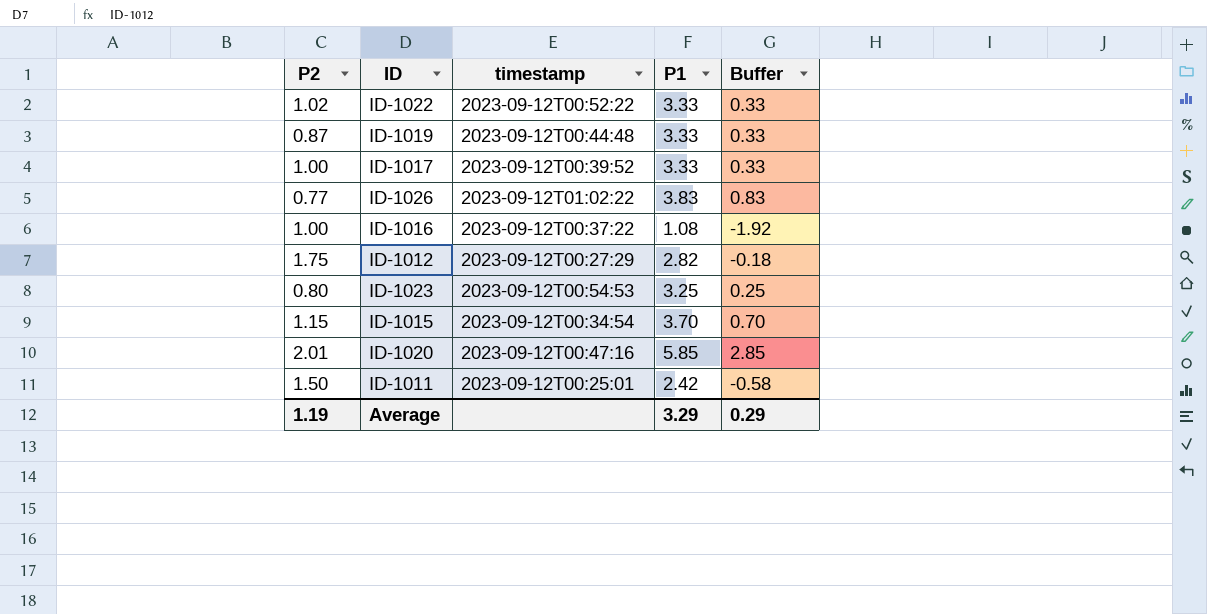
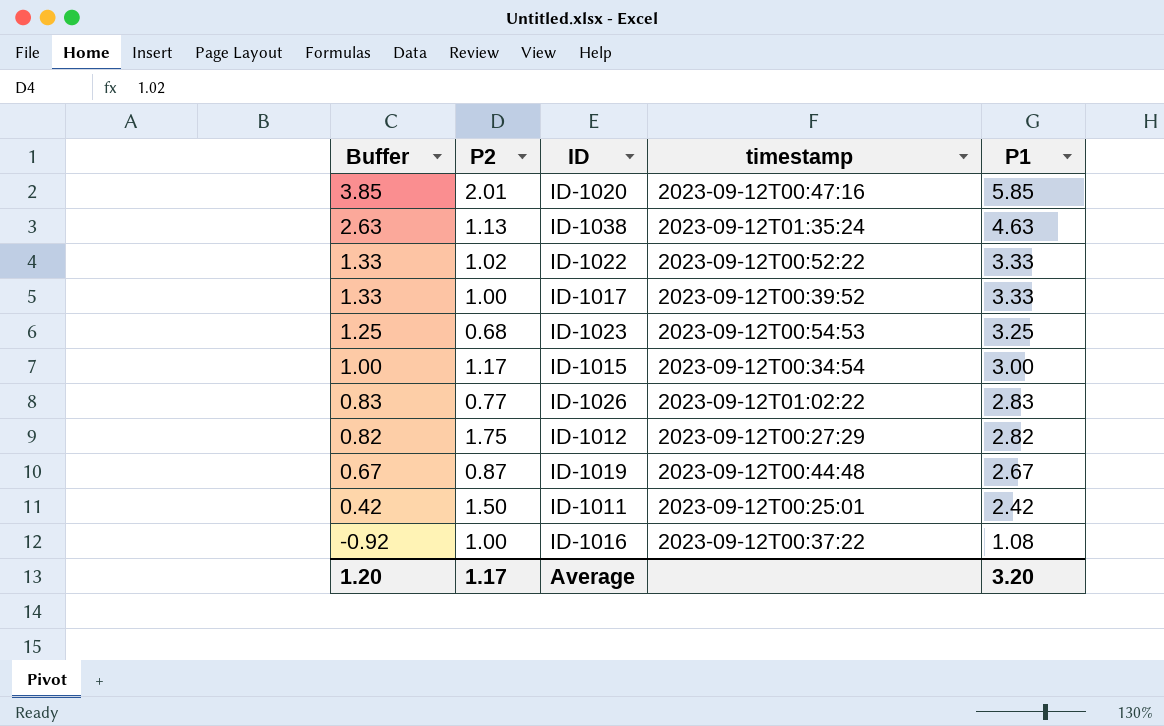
row order: none -> Buffer descending
column Buffer | formula: [P1] - 3 -> [P1] - 2
column Buffer | position: 5 -> 1
row ID-1038: none -> 2.63 | 1.13 | 2023-09-12T01:35:24 | 4.63
ID-1023 | P2: 0.80 -> 0.68
ID-1015 | P2: 1.15 -> 1.17
ID-1015 | P1: 3.70 -> 3.00
ID-1026 | P1: 3.83 -> 2.83
ID-1019 | P1: 3.33 -> 2.67
Average | Buffer: 0.29 -> 1.20
Average | P2: 1.19 -> 1.17
Average | P1: 3.29 -> 3.20

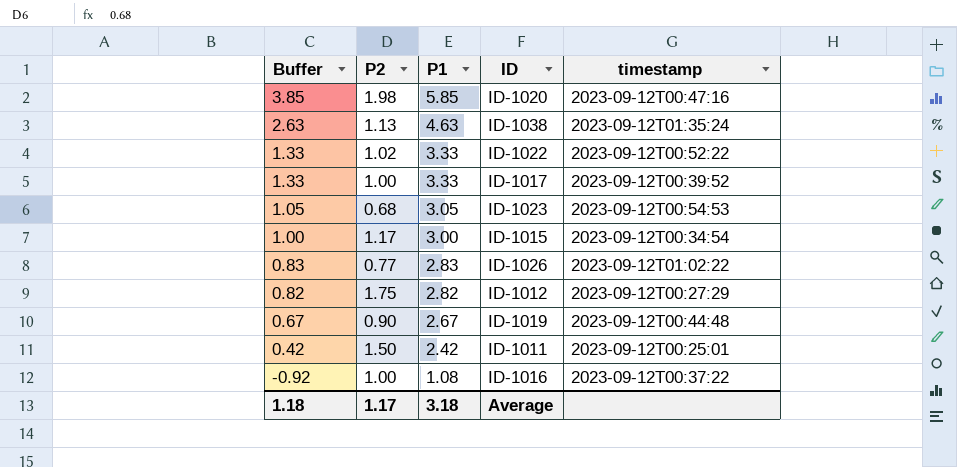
column P1 | position: 5 -> 3
ID-1020 | P2: 2.01 -> 1.98
ID-1023 | Buffer: 1.25 -> 1.05
ID-1023 | P1: 3.25 -> 3.05
ID-1019 | P2: 0.87 -> 0.90
Average | Buffer: 1.20 -> 1.18
Average | P1: 3.20 -> 3.18

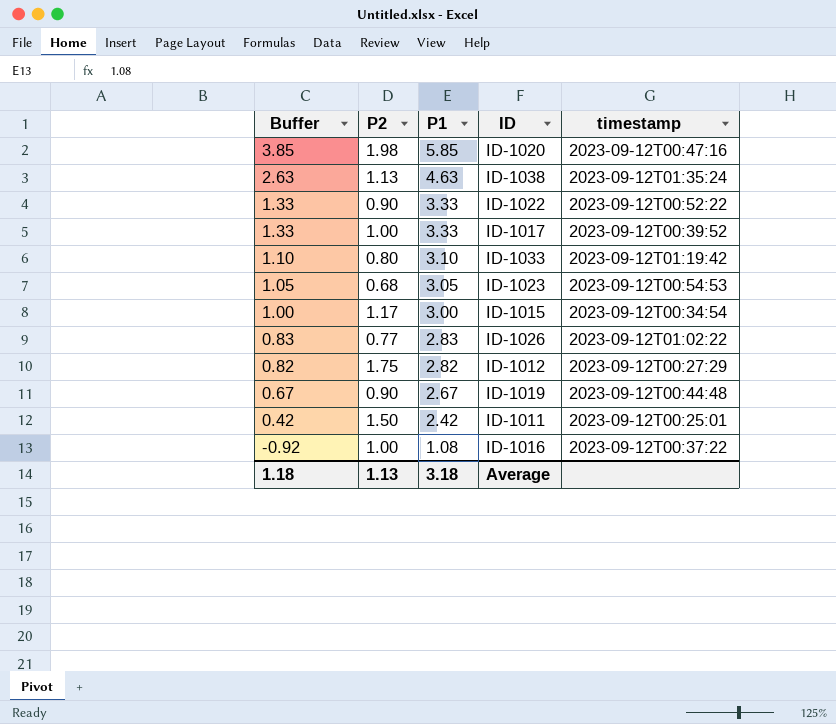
ID-1022 | P2: 1.02 -> 0.90
row ID-1033: none -> 1.10 | 0.80 | 3.10 | 2023-09-12T01:19:42
Average | P2: 1.17 -> 1.13

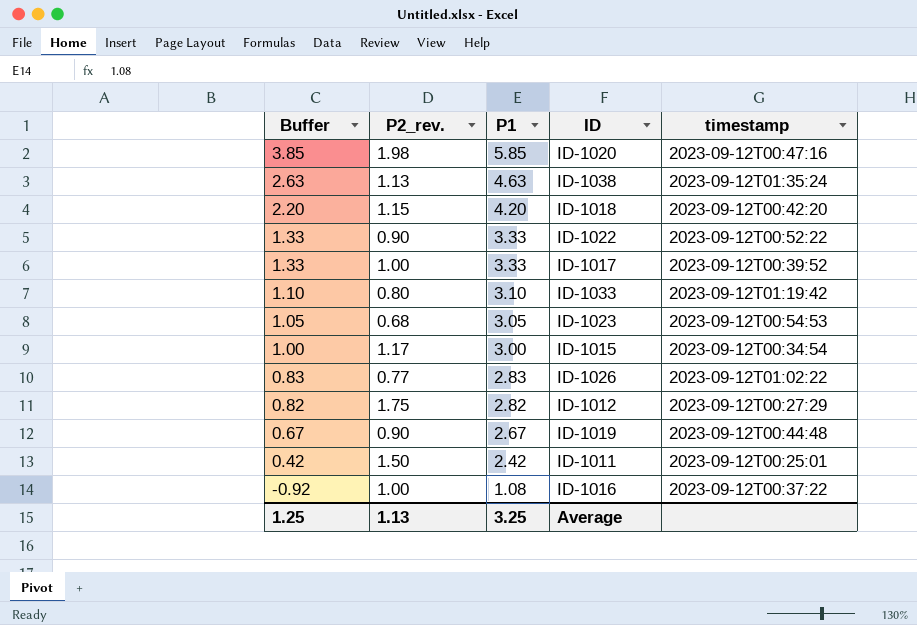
column name: P2 -> P2_rev.
row ID-1018: none -> 2.20 | 1.15 | 4.20 | 2023-09-12T00:42:20
Average | Buffer: 1.18 -> 1.25
Average | P1: 3.18 -> 3.25

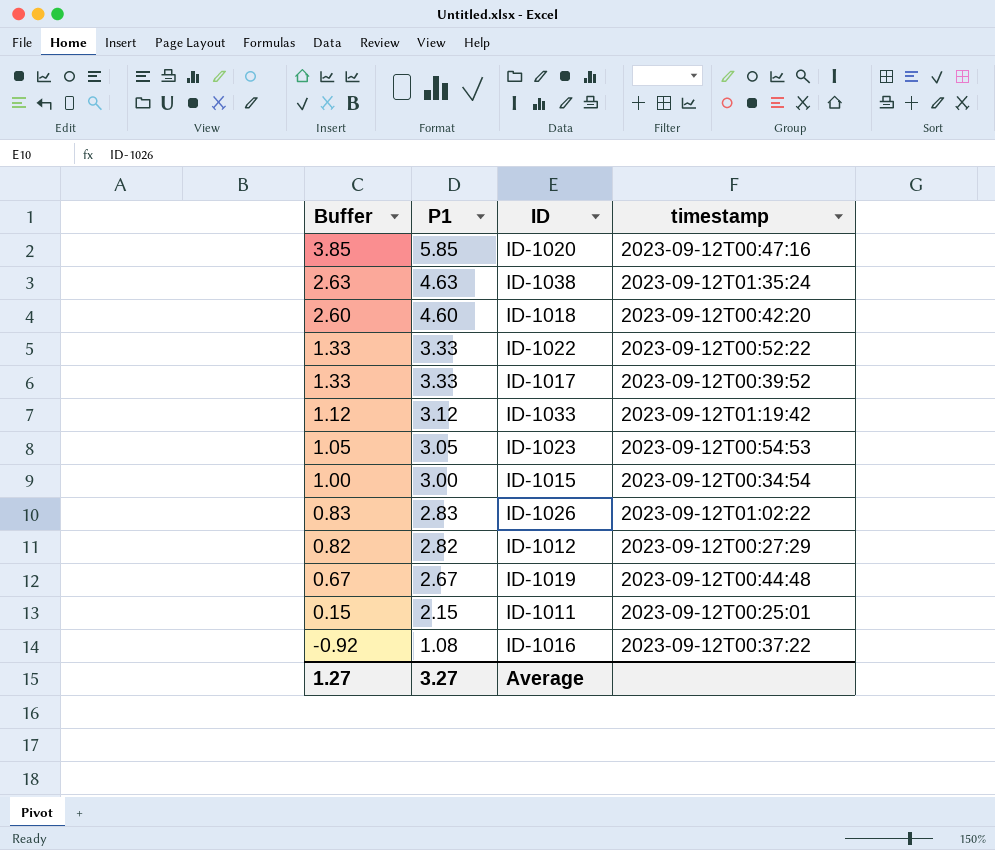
column P2_rev. | position: 2 -> none
ID-1018 | Buffer: 2.20 -> 2.60
ID-1018 | P1: 4.20 -> 4.60
ID-1033 | Buffer: 1.10 -> 1.12
ID-1033 | P1: 3.10 -> 3.12
ID-1011 | Buffer: 0.42 -> 0.15
ID-1011 | P1: 2.42 -> 2.15
Average | Buffer: 1.25 -> 1.27
Average | P1: 3.25 -> 3.27

